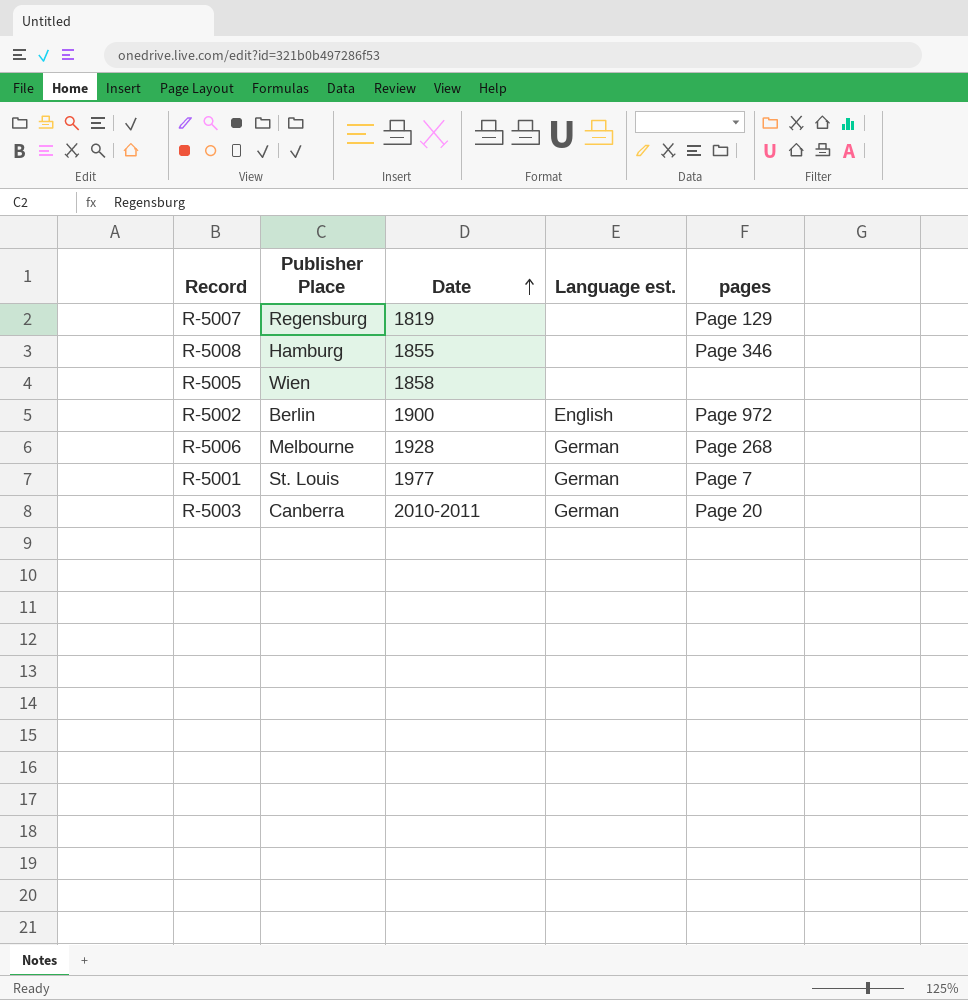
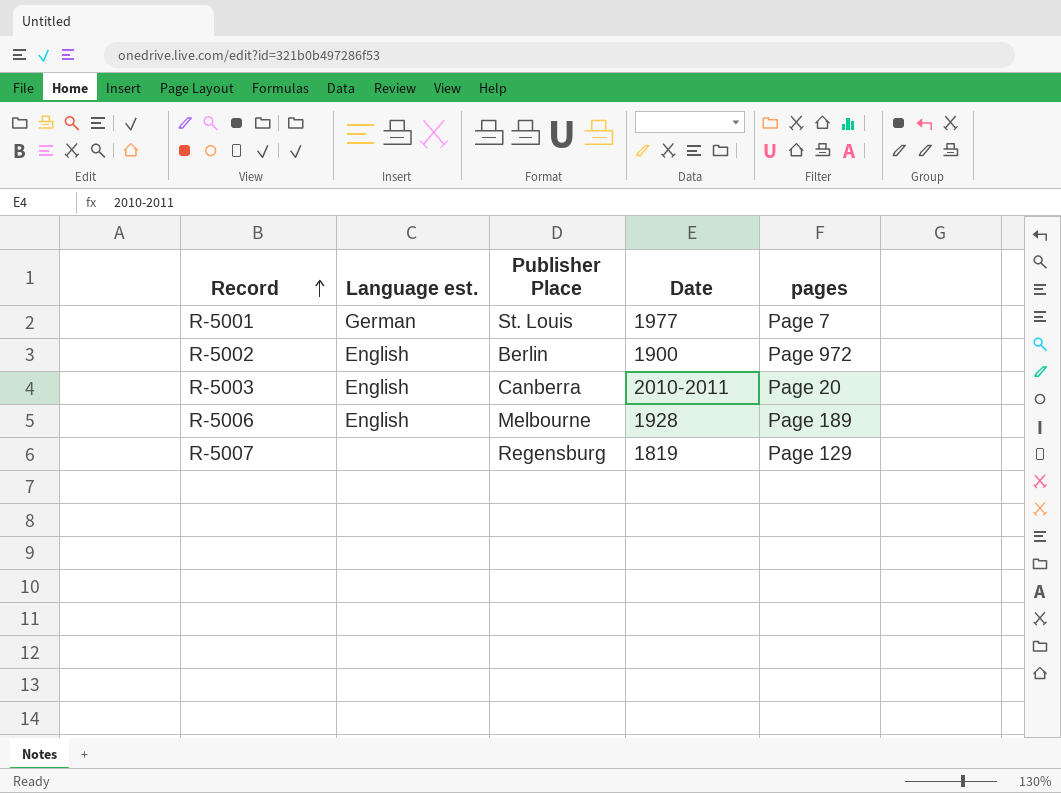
row order: Date ascending -> Record ascending
column Language est. | position: 4 -> 2
row R-5008: Hamburg | 1855 | none | Page 346 -> none
row R-5005: Wien | 1858 | none | none -> none
R-5003 | Language est.: German -> English
R-5006 | Language est.: German -> English
R-5006 | pages: Page 268 -> Page 189

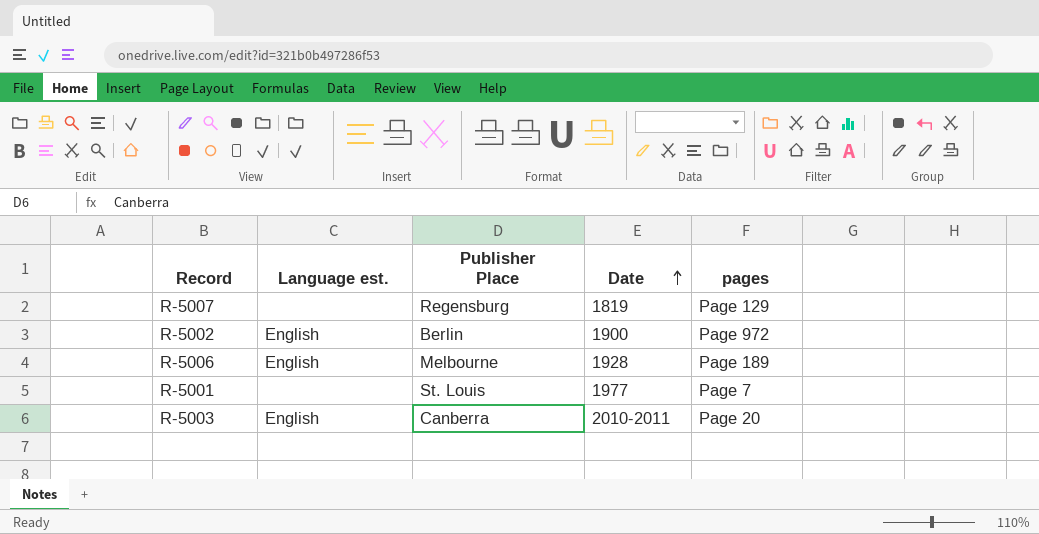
row order: Record ascending -> Date ascending
R-5001 | Language est.: German -> none

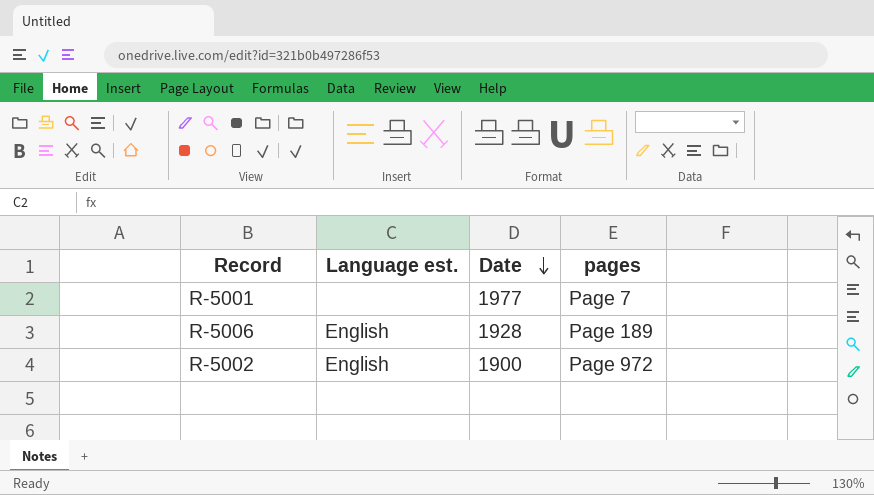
row order: Date ascending -> Date descending
column Publisher Place | position: 3 -> none
row R-5007: none | Regensburg | 1819 | Page 129 -> none
row R-5003: English | Canberra | 2010-2011 | Page 20 -> none

